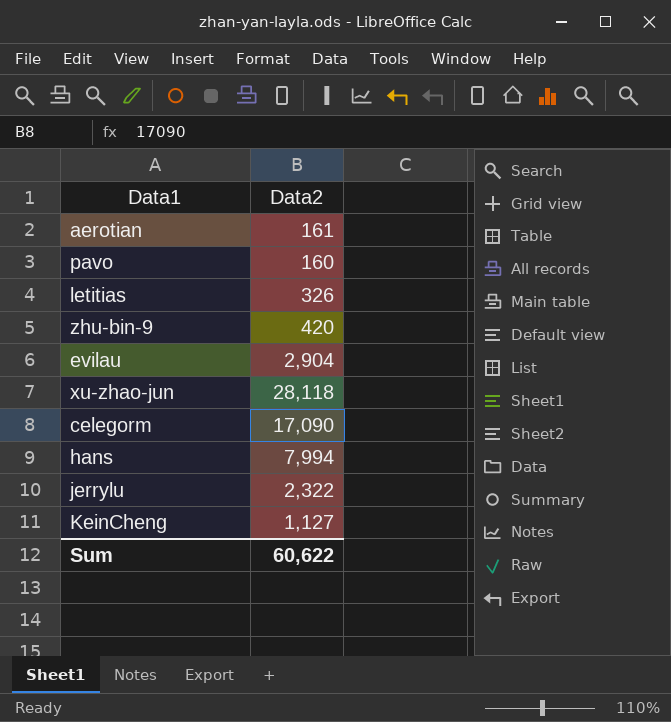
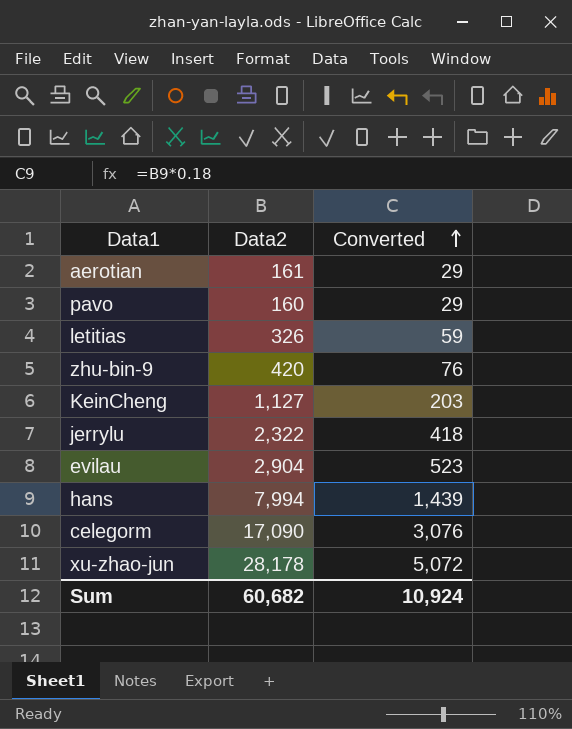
row order: none -> Converted ascending
column Converted | formula: none -> [Data2] * 0.18
xu-zhao-jun | Data2: 28,118 -> 28,178
Sum | Data2: 60,622 -> 60,682

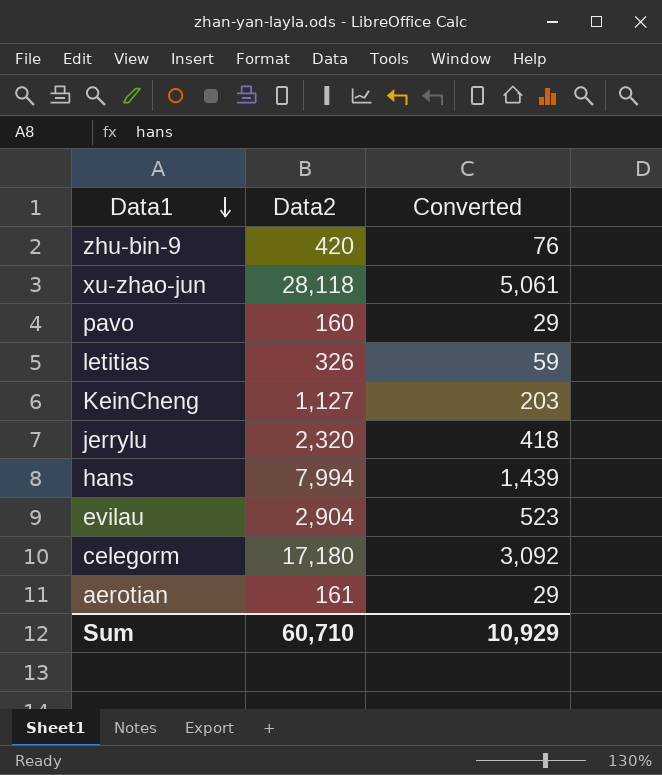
row order: Converted ascending -> Data1 descending
xu-zhao-jun | Data2: 28,178 -> 28,118
xu-zhao-jun | Converted: 5,072 -> 5,061
jerrylu | Data2: 2,322 -> 2,320
celegorm | Data2: 17,090 -> 17,180
celegorm | Converted: 3,076 -> 3,092
Sum | Data2: 60,682 -> 60,710
Sum | Converted: 10,924 -> 10,929

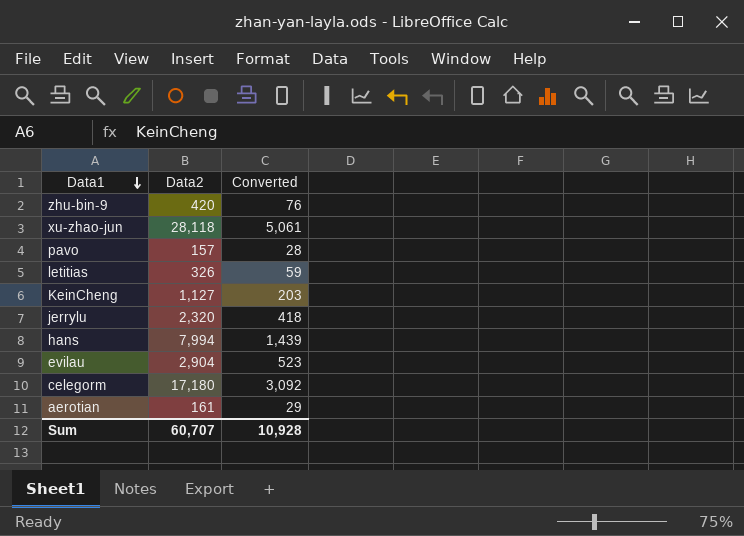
pavo | Data2: 160 -> 157
pavo | Converted: 29 -> 28
Sum | Data2: 60,710 -> 60,707
Sum | Converted: 10,929 -> 10,928

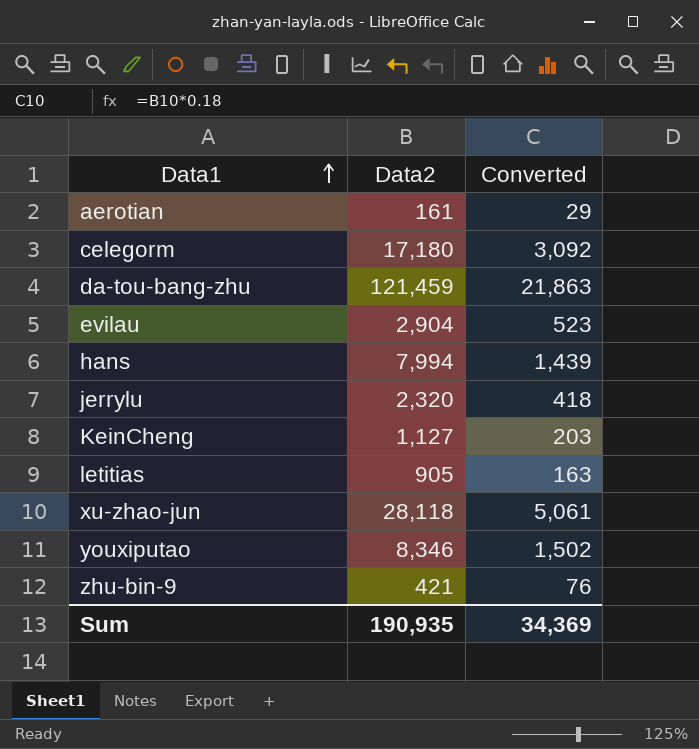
row order: Data1 descending -> Data1 ascending
row pavo: 157 | 28 -> none
row da-tou-bang-zhu: none -> 121,459 | 21,863
letitias | Data2: 326 -> 905
letitias | Converted: 59 -> 163
row youxiputao: none -> 8,346 | 1,502
zhu-bin-9 | Data2: 420 -> 421
Sum | Data2: 60,707 -> 190,935
Sum | Converted: 10,928 -> 34,369

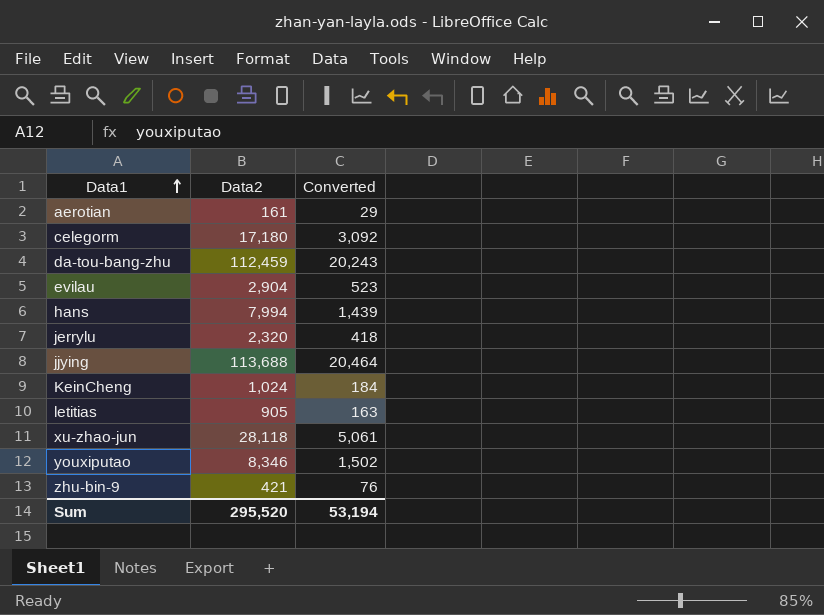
da-tou-bang-zhu | Data2: 121,459 -> 112,459
da-tou-bang-zhu | Converted: 21,863 -> 20,243
row jjying: none -> 113,688 | 20,464
KeinCheng | Data2: 1,127 -> 1,024
KeinCheng | Converted: 203 -> 184
Sum | Data2: 190,935 -> 295,520
Sum | Converted: 34,369 -> 53,194

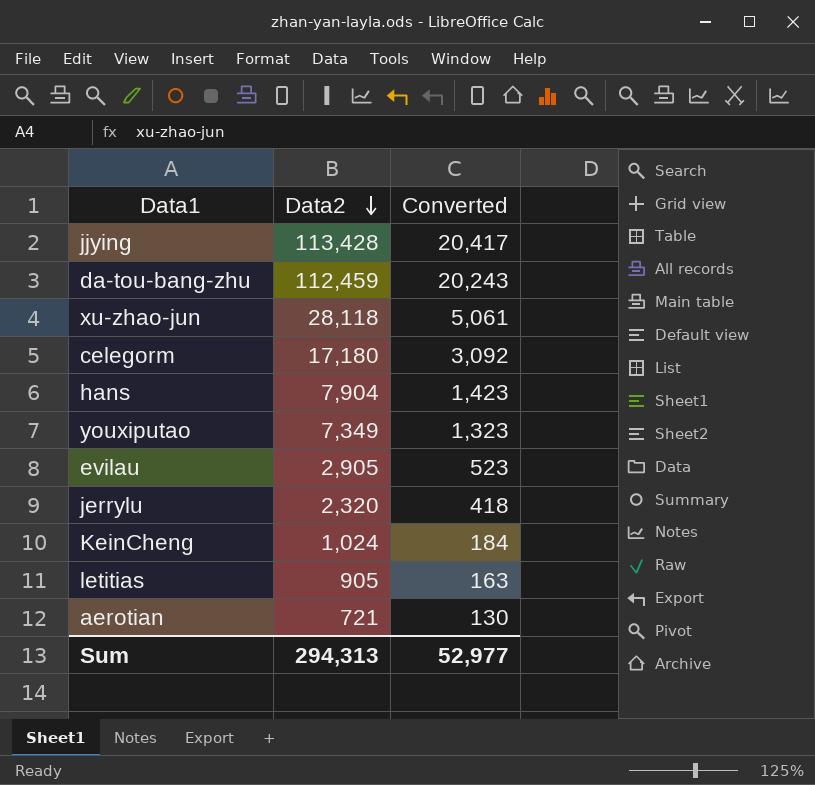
row order: Data1 ascending -> Data2 descending
row zhu-bin-9: 421 | 76 -> none
jjying | Data2: 113,688 -> 113,428
jjying | Converted: 20,464 -> 20,417
hans | Data2: 7,994 -> 7,904
hans | Converted: 1,439 -> 1,423
youxiputao | Data2: 8,346 -> 7,349
youxiputao | Converted: 1,502 -> 1,323
evilau | Data2: 2,904 -> 2,905
aerotian | Data2: 161 -> 721
aerotian | Converted: 29 -> 130
Sum | Data2: 295,520 -> 294,313
Sum | Converted: 53,194 -> 52,977

